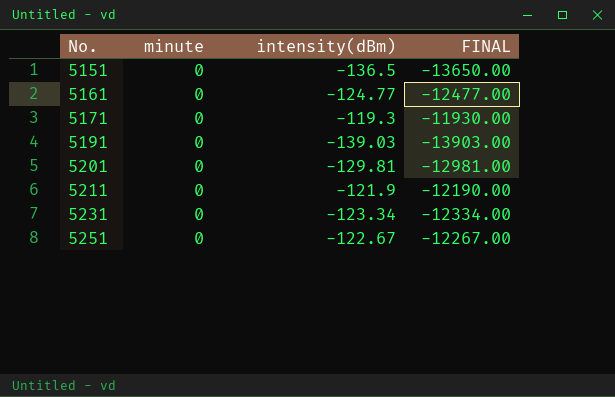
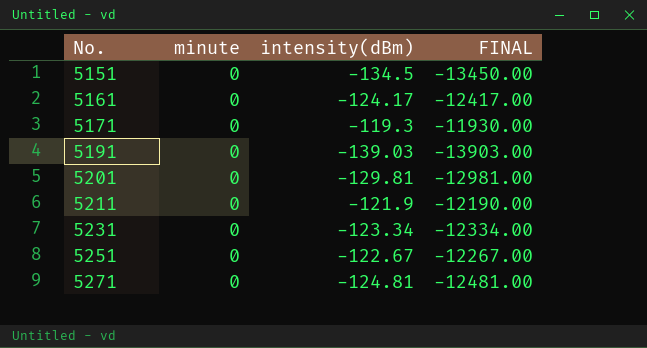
5151 | intensity(dBm): -136.5 -> -134.5
5151 | FINAL: -13650.00 -> -13450.00
5161 | intensity(dBm): -124.77 -> -124.17
5161 | FINAL: -12477.00 -> -12417.00
row 5271: none -> 0 | -124.81 | -12481.00

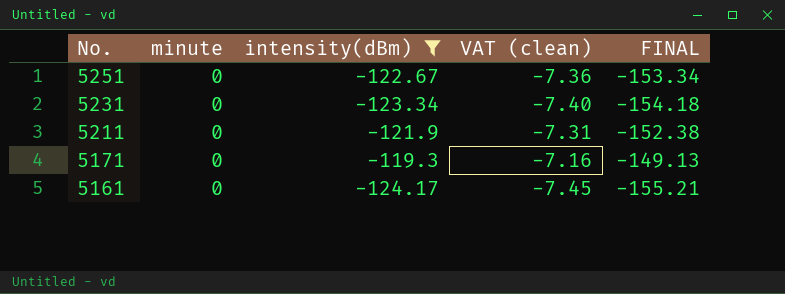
filter: none -> intensity(dBm) >= -124.17
row order: No. ascending -> No. descending
column VAT (clean) | formula: none -> [intensity(dBm)] * 0.06
column FINAL | formula: [intensity(dBm)] * 100 -> [intensity(dBm)] * 1.25

